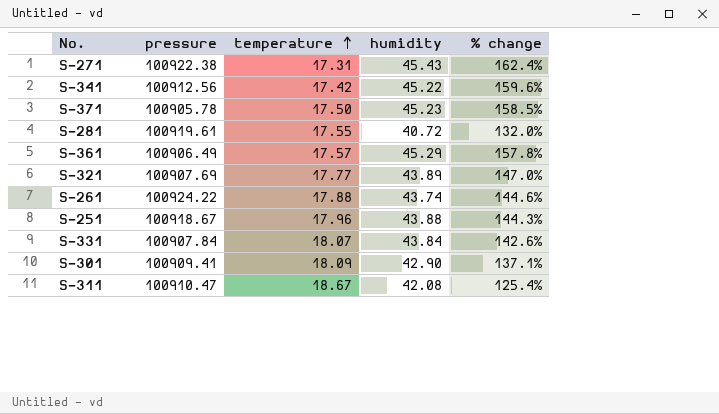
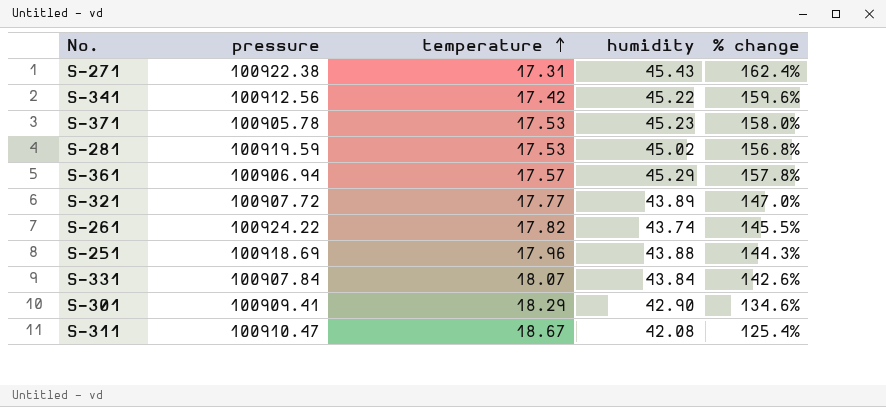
S-371 | temperature: 17.50 -> 17.53
S-371 | % change: 158.5% -> 158.0%
S-281 | pressure: 100919.61 -> 100919.59
S-281 | temperature: 17.55 -> 17.53
S-281 | humidity: 40.72 -> 45.02
S-281 | % change: 132.0% -> 156.8%
S-361 | pressure: 100906.49 -> 100906.94
S-321 | pressure: 100907.69 -> 100907.72
S-261 | temperature: 17.88 -> 17.82
S-261 | % change: 144.6% -> 145.5%
S-251 | pressure: 100918.67 -> 100918.69
S-301 | temperature: 18.09 -> 18.29
S-301 | % change: 137.1% -> 134.6%

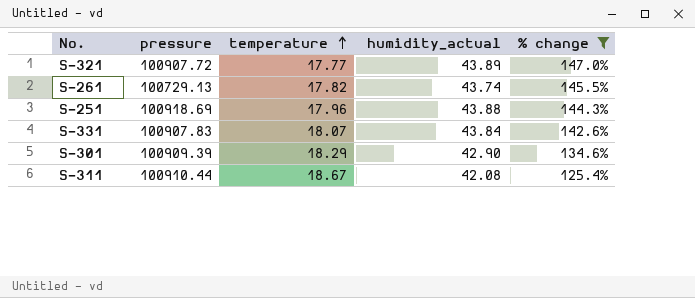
filter: none -> % change <= 147.0%
column name: humidity -> humidity_actual
S-261 | pressure: 100924.22 -> 100729.13
S-331 | pressure: 100907.84 -> 100907.83
S-301 | pressure: 100909.41 -> 100909.39
S-311 | pressure: 100910.47 -> 100910.44

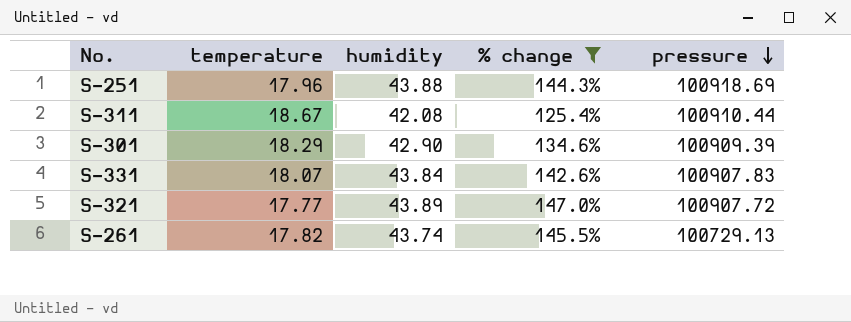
row order: temperature ascending -> pressure descending
column name: humidity_actual -> humidity
column pressure | position: 2 -> 5

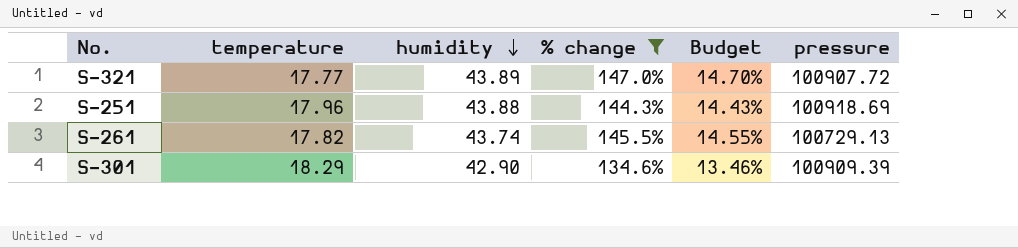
row order: pressure descending -> humidity descending
column Budget | formula: none -> [% change] * 0.1
row S-311: 18.67 | 42.08 | 125.4% | 100910.44 -> none
row S-331: 18.07 | 43.84 | 142.6% | 100907.83 -> none

